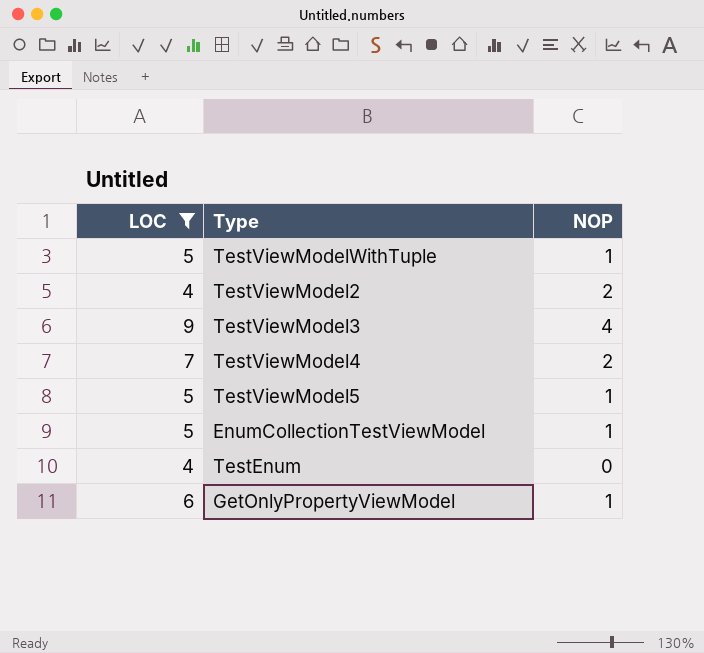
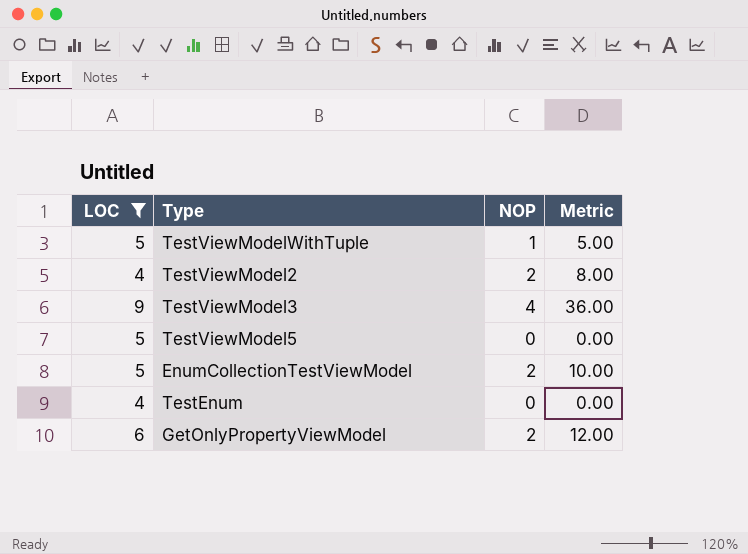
column Metric | formula: none -> [LOC] * [NOP]
row TestViewModel4: 7 | 2 -> none
TestViewModel5 | NOP: 1 -> 0
EnumCollectionTestViewModel | NOP: 1 -> 2
GetOnlyPropertyViewModel | NOP: 1 -> 2

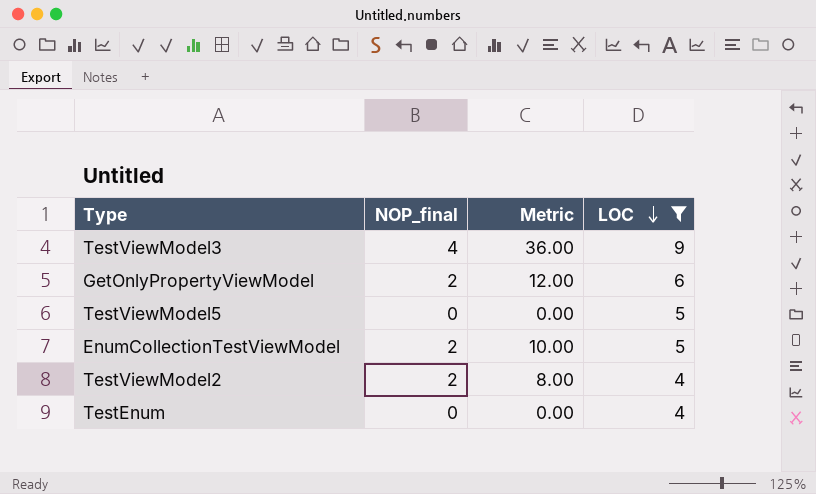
row order: none -> LOC descending
column name: NOP -> NOP_final
column LOC | position: 1 -> 4
row TestViewModelWithTuple: 5 | 1 | 5.00 -> none

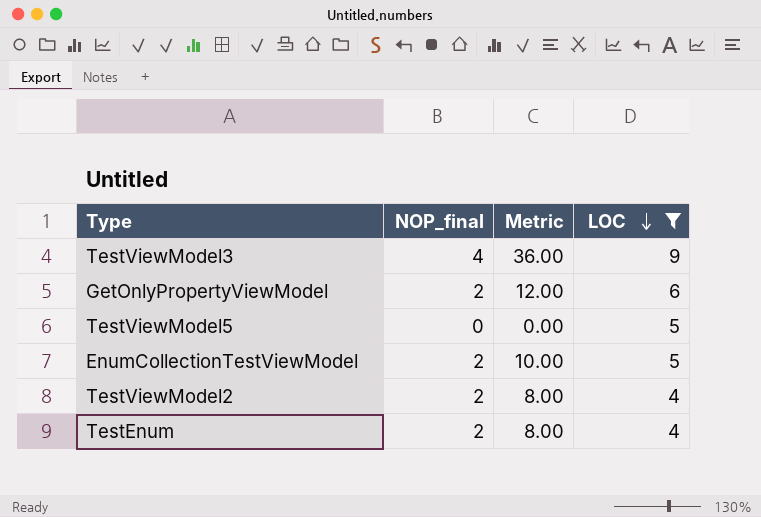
TestEnum | NOP_final: 0 -> 2
TestEnum | Metric: 0.00 -> 8.00

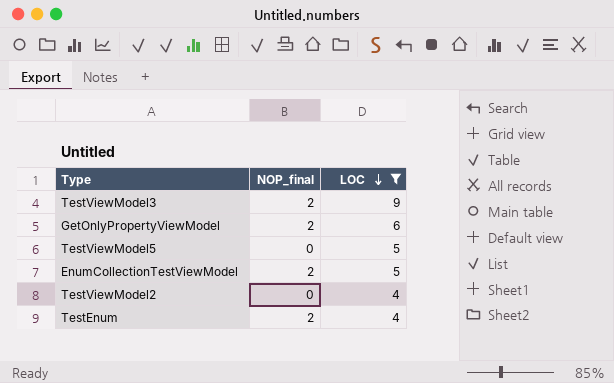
column Metric | formula: [NOP_final] * [LOC] -> none
TestViewModel3 | NOP_final: 4 -> 2
TestViewModel2 | NOP_final: 2 -> 0

